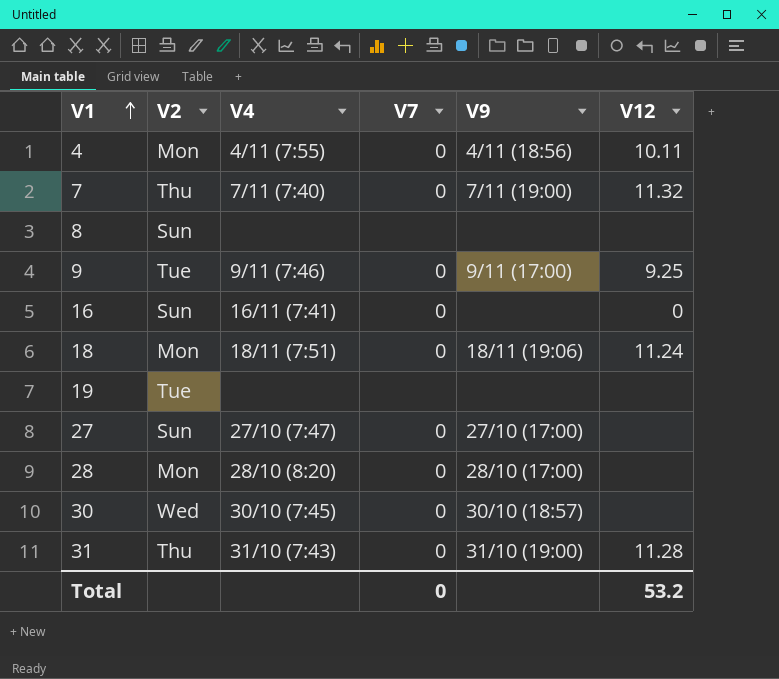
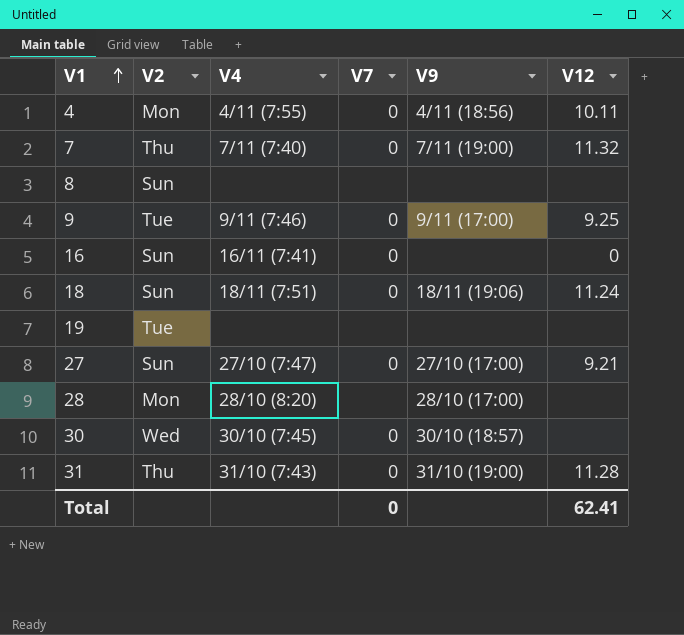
18 | V2: Mon -> Sun
27 | V12: none -> 9.21
28 | V7: 0 -> none
Total | V12: 53.2 -> 62.41

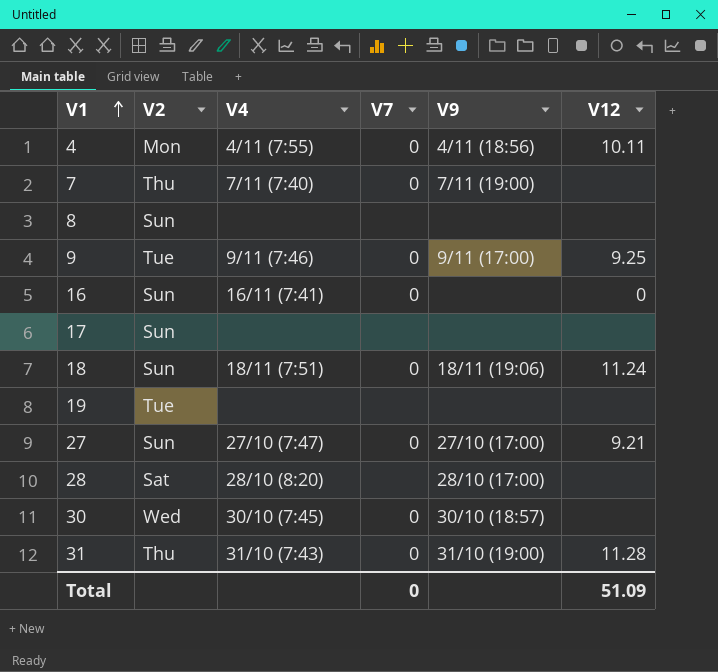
7 | V12: 11.32 -> none
row 17: none -> Sun | none | none | none | none
28 | V2: Mon -> Sat
Total | V12: 62.41 -> 51.09

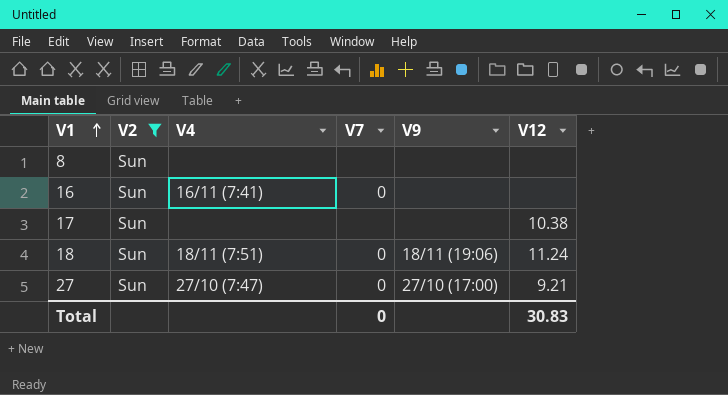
filter: none -> V2 = Sun
16 | V12: 0 -> none
17 | V12: none -> 10.38
Total | V12: 51.09 -> 30.83

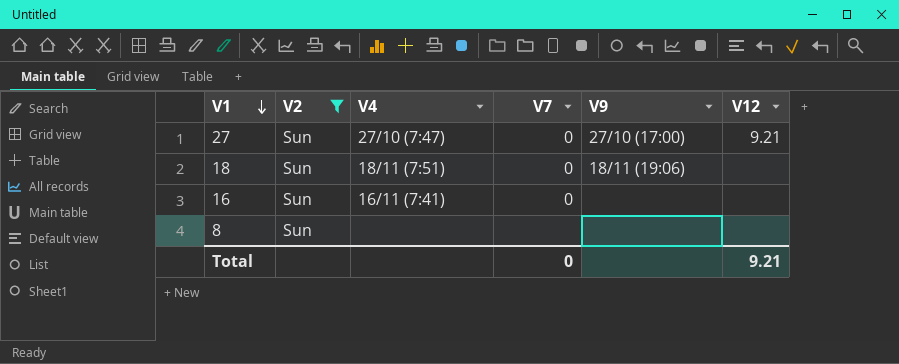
row order: V1 ascending -> V1 descending
row 17: Sun | none | none | none | 10.38 -> none
18 | V12: 11.24 -> none
Total | V12: 30.83 -> 9.21

